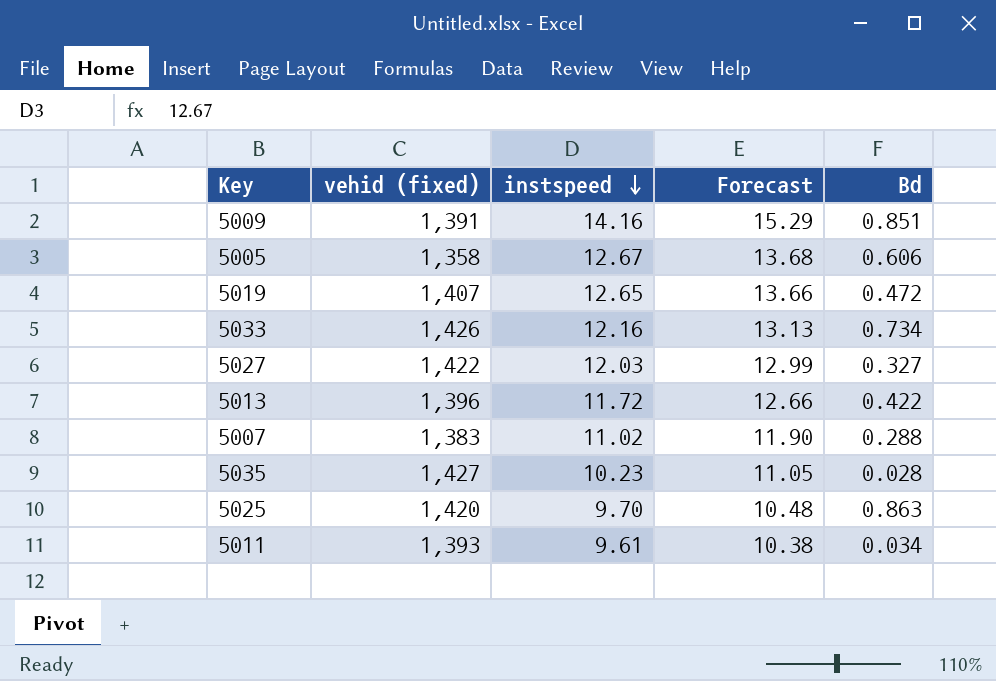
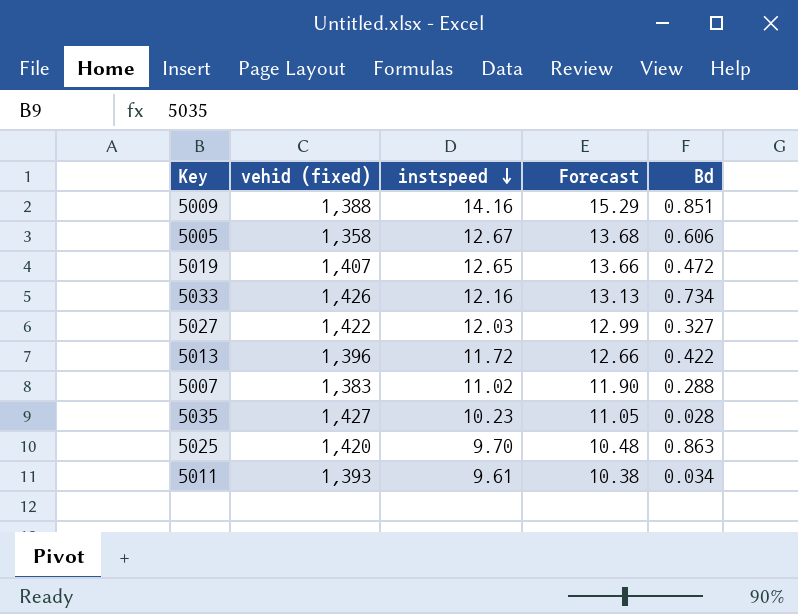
5009 | vehid (fixed): 1,391 -> 1,388

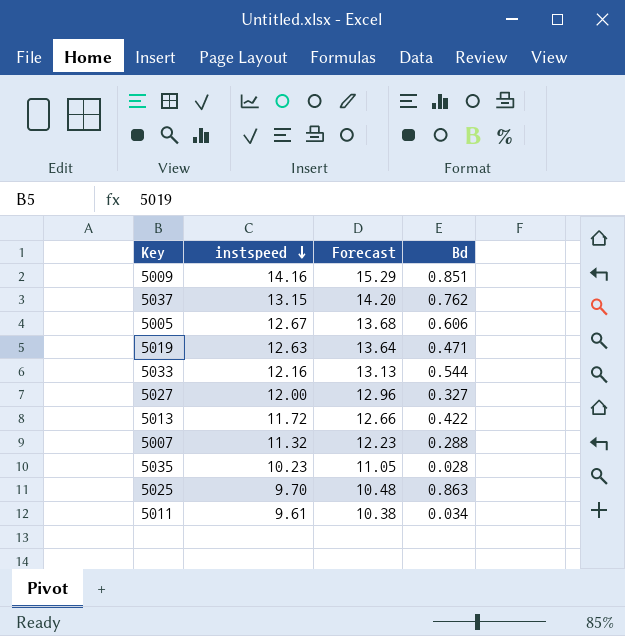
column vehid (fixed) | position: 2 -> none
row 5037: none -> 13.15 | 14.20 | 0.762
5019 | instspeed: 12.65 -> 12.63
5019 | Forecast: 13.66 -> 13.64
5019 | Bd: 0.472 -> 0.471
5033 | Bd: 0.734 -> 0.544
5027 | instspeed: 12.03 -> 12.00
5027 | Forecast: 12.99 -> 12.96
5007 | instspeed: 11.02 -> 11.32
5007 | Forecast: 11.90 -> 12.23

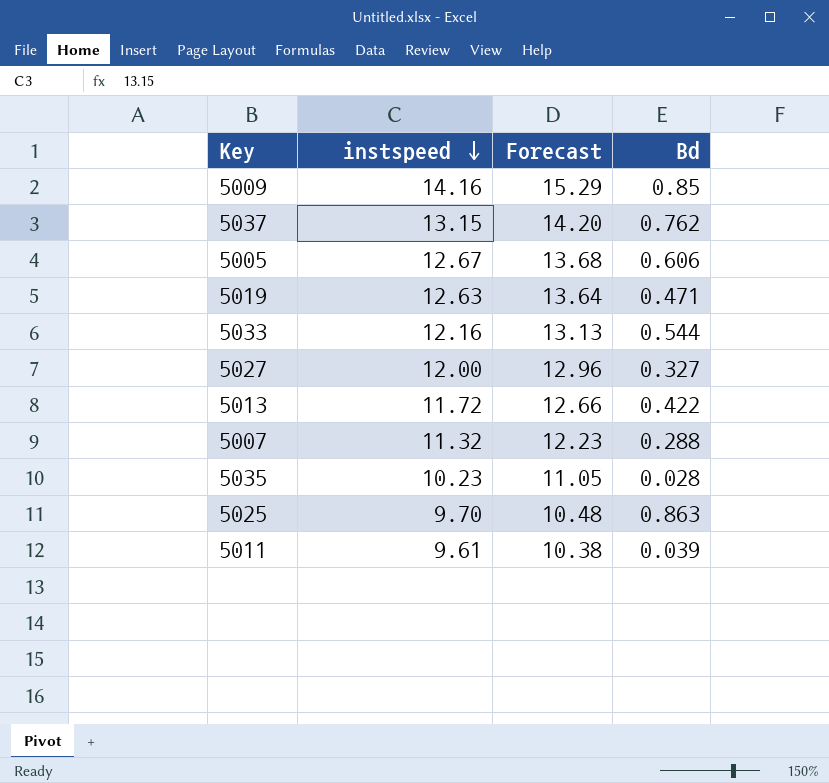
5009 | Bd: 0.851 -> 0.85
5011 | Bd: 0.034 -> 0.039

